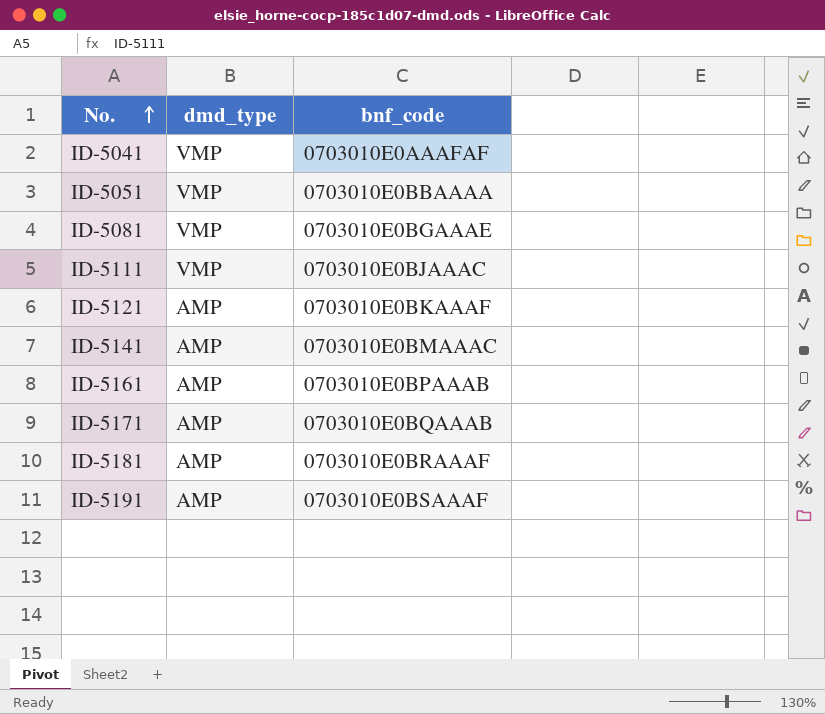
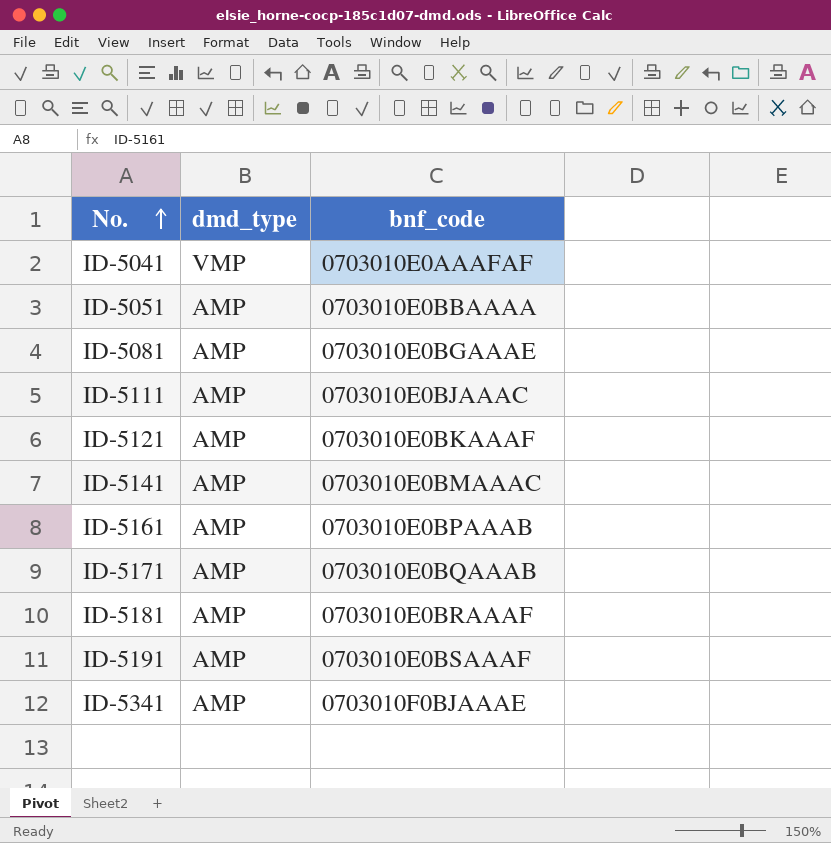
ID-5051 | dmd_type: VMP -> AMP
ID-5081 | dmd_type: VMP -> AMP
ID-5111 | dmd_type: VMP -> AMP
row ID-5341: none -> AMP | 0703010F0BJAAAE

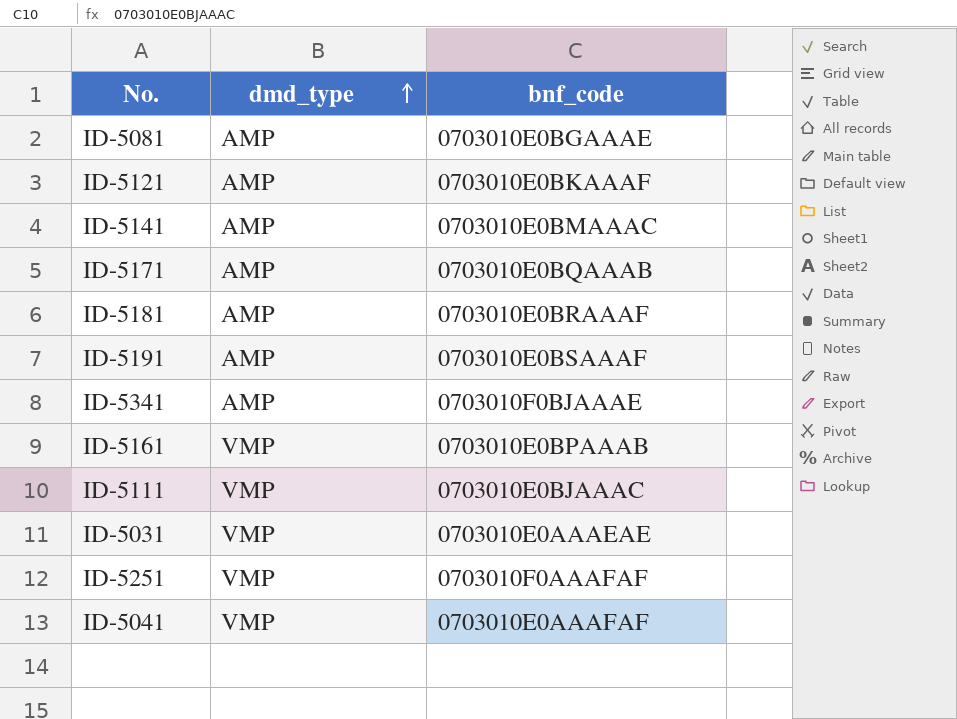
row order: No. ascending -> dmd_type ascending
row ID-5051: AMP | 0703010E0BBAAAA -> none
ID-5161 | dmd_type: AMP -> VMP
ID-5111 | dmd_type: AMP -> VMP
row ID-5031: none -> VMP | 0703010E0AAAEAE
row ID-5251: none -> VMP | 0703010F0AAAFAF

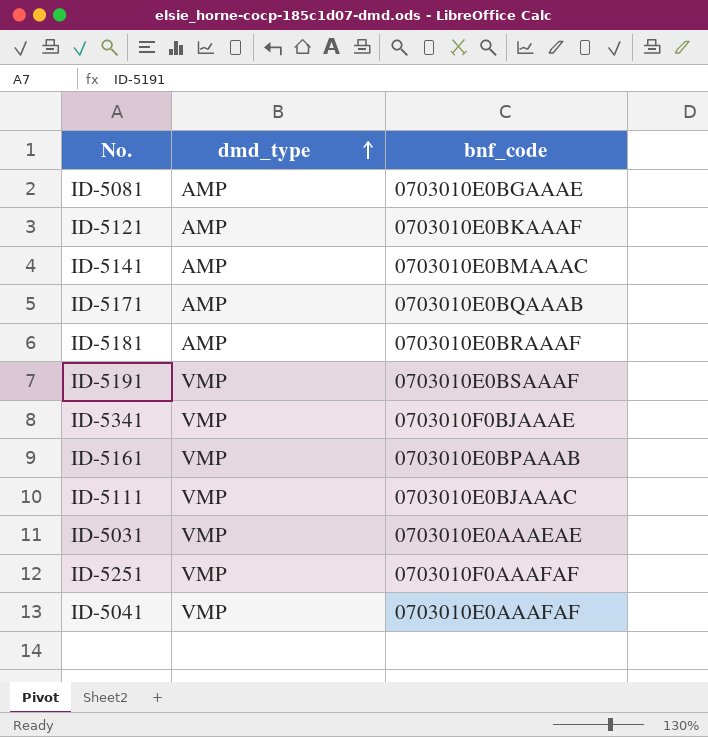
ID-5191 | dmd_type: AMP -> VMP
ID-5341 | dmd_type: AMP -> VMP

